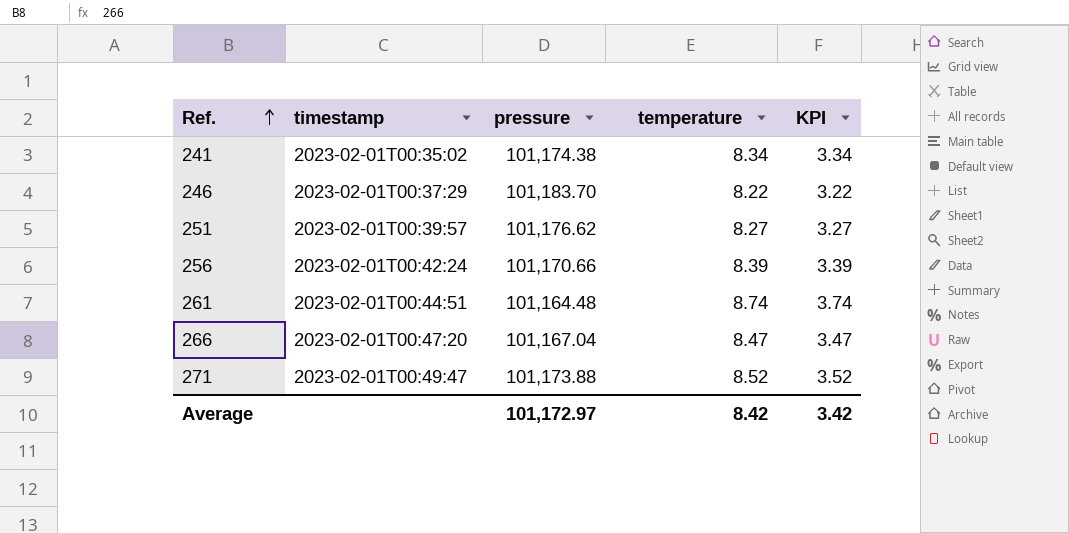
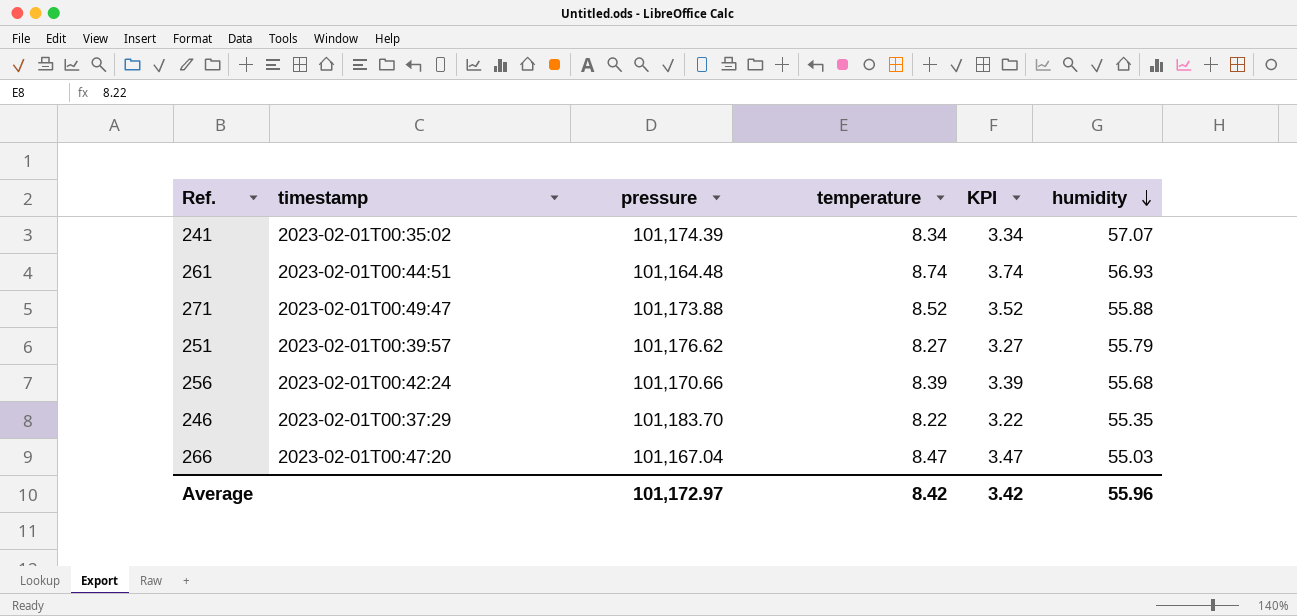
row order: Ref. ascending -> humidity descending
column humidity | position: none -> 6
241 | pressure: 101,174.38 -> 101,174.39

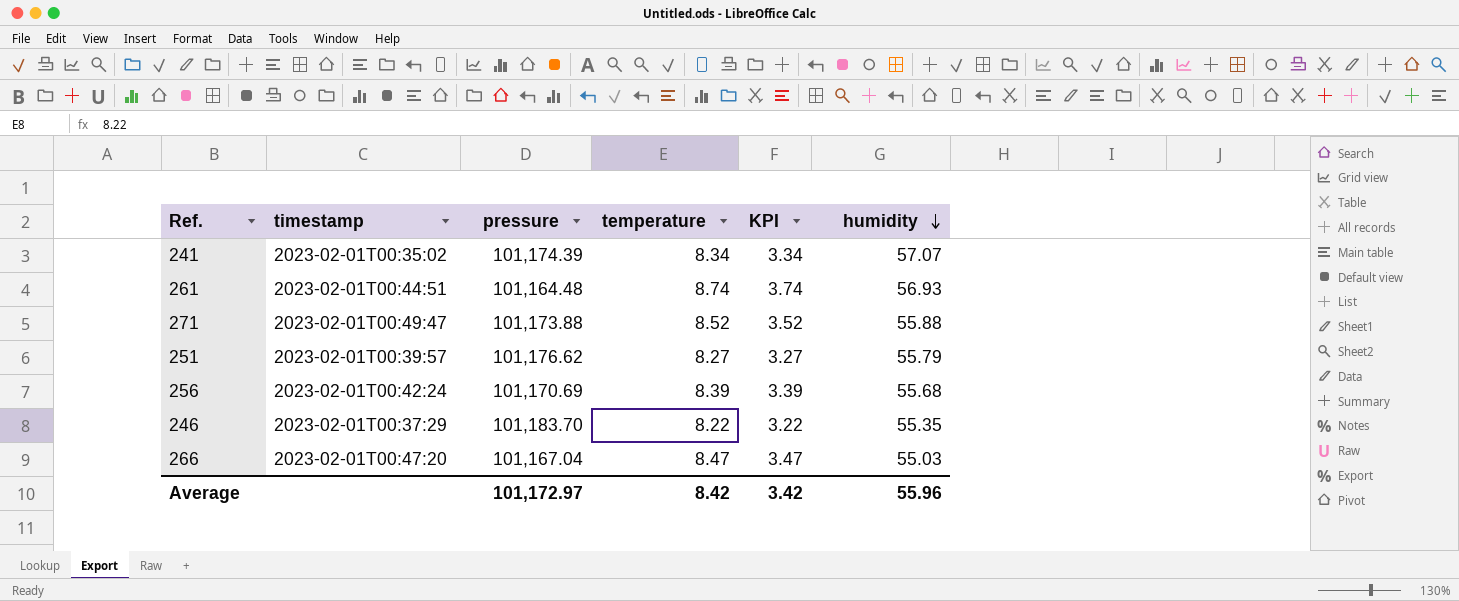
256 | pressure: 101,170.66 -> 101,170.69

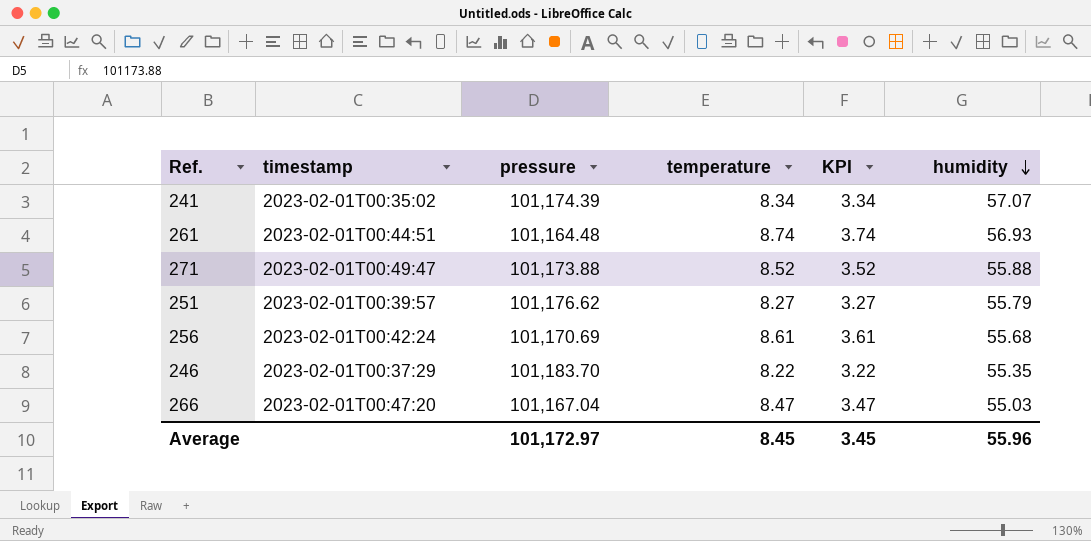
256 | temperature: 8.39 -> 8.61
256 | KPI: 3.39 -> 3.61
Average | temperature: 8.42 -> 8.45
Average | KPI: 3.42 -> 3.45

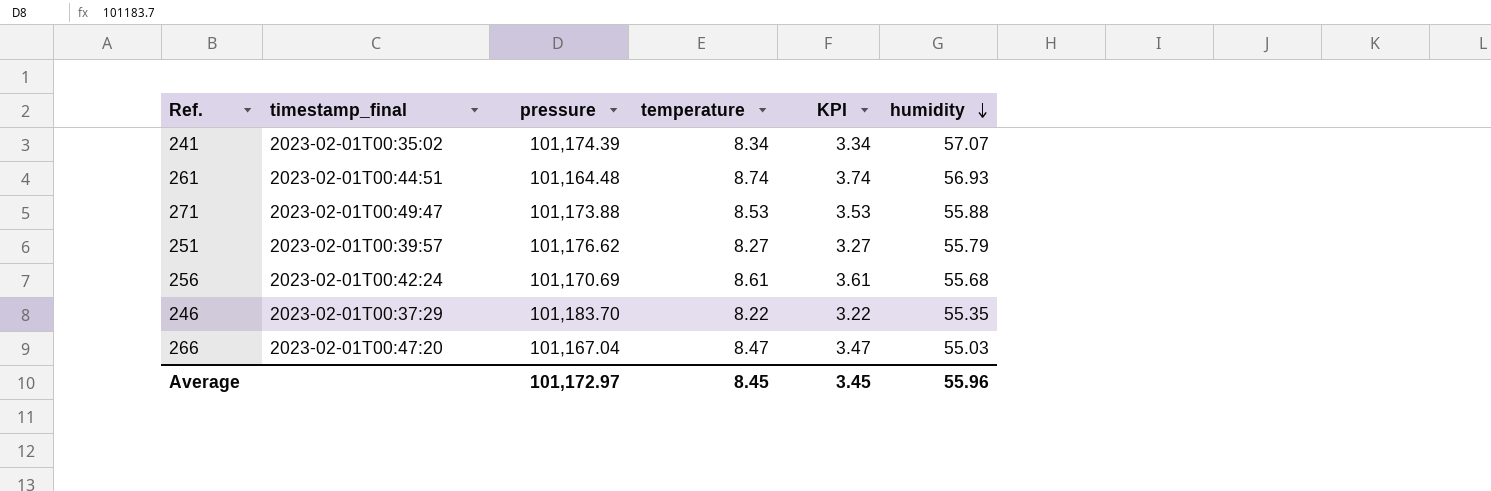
column name: timestamp -> timestamp_final
271 | temperature: 8.52 -> 8.53
271 | KPI: 3.52 -> 3.53

